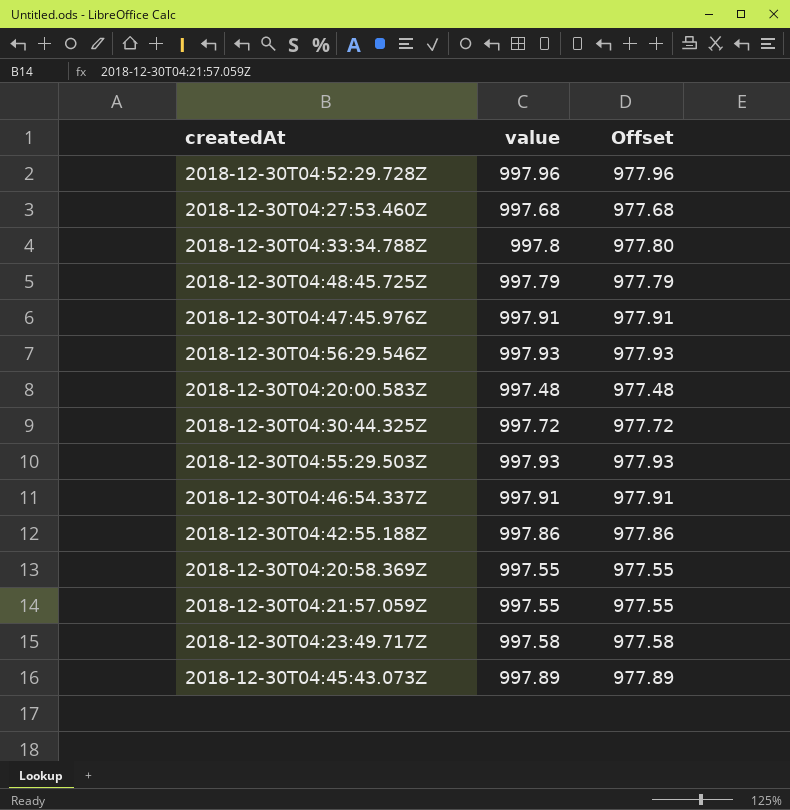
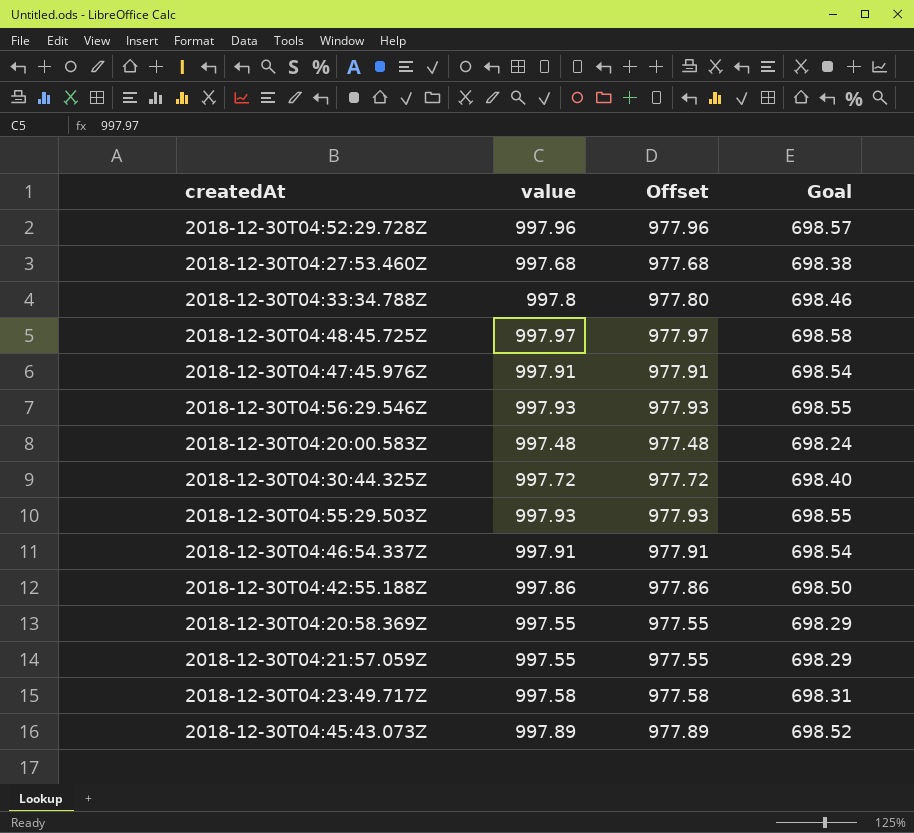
column Goal | formula: none -> [value] * 0.7
2018-12-30T04:48:45.725Z | value: 997.79 -> 997.97
2018-12-30T04:48:45.725Z | Offset: 977.79 -> 977.97

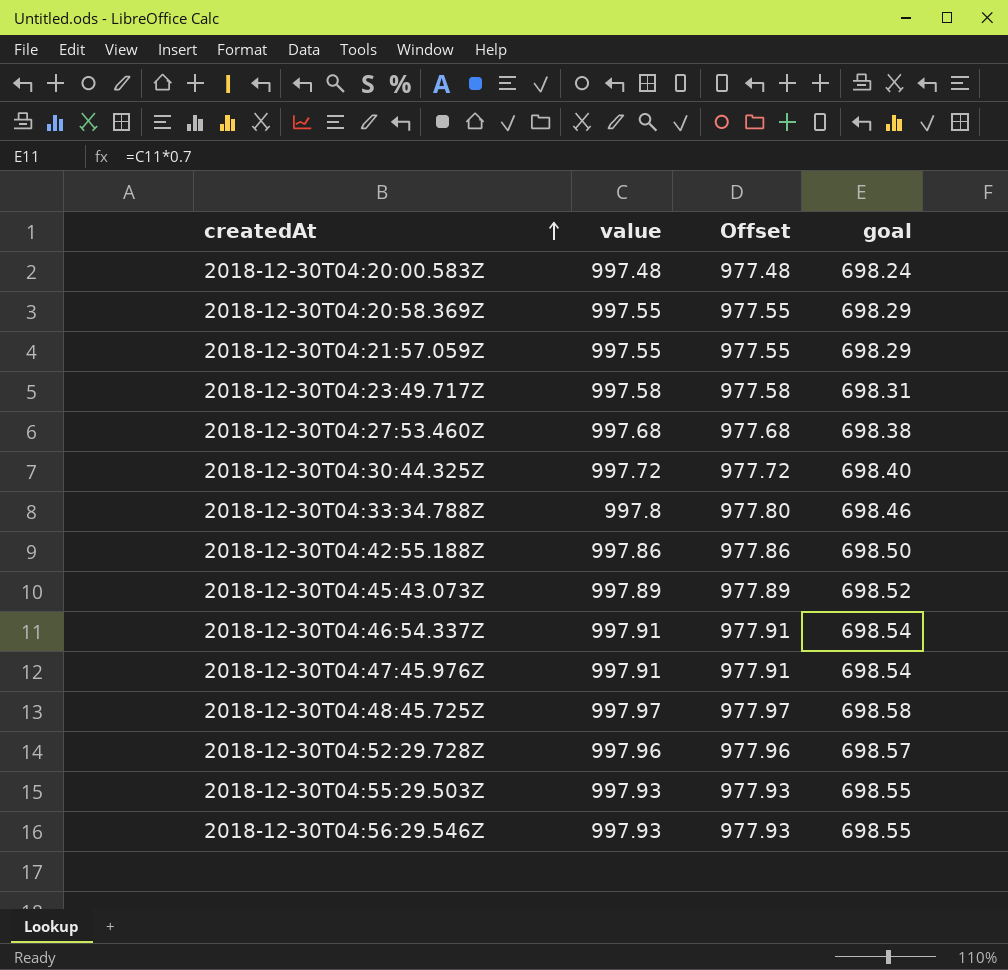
row order: none -> createdAt ascending
column name: Goal -> goal

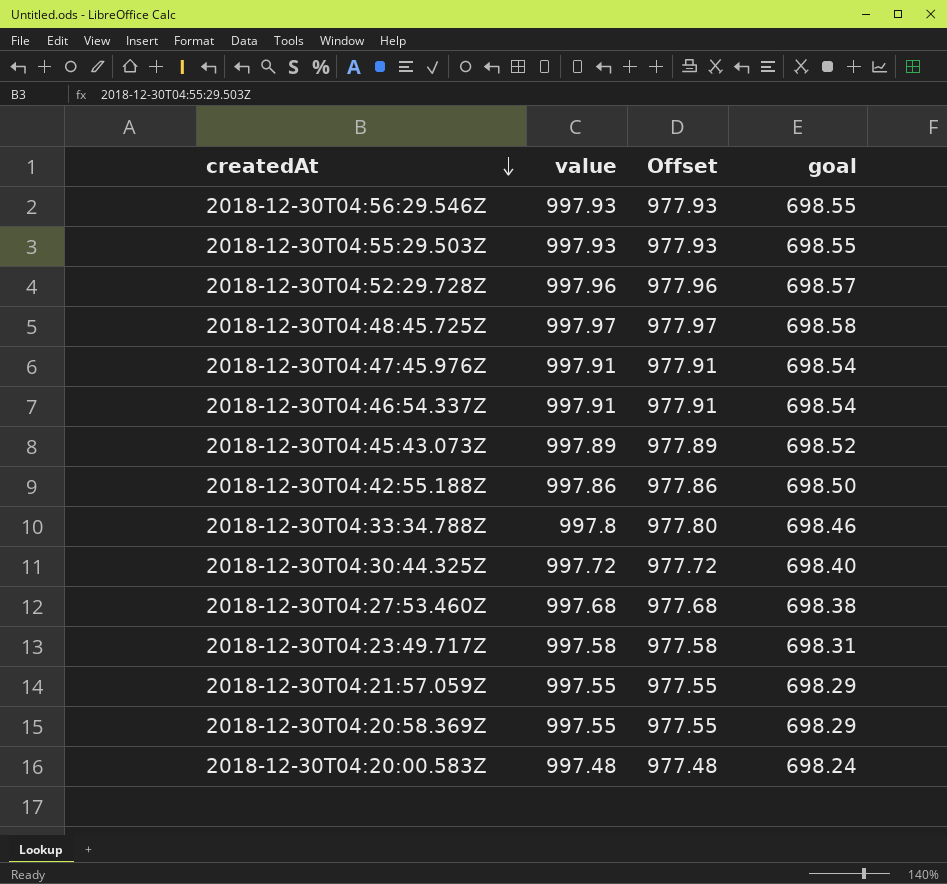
row order: createdAt ascending -> createdAt descending

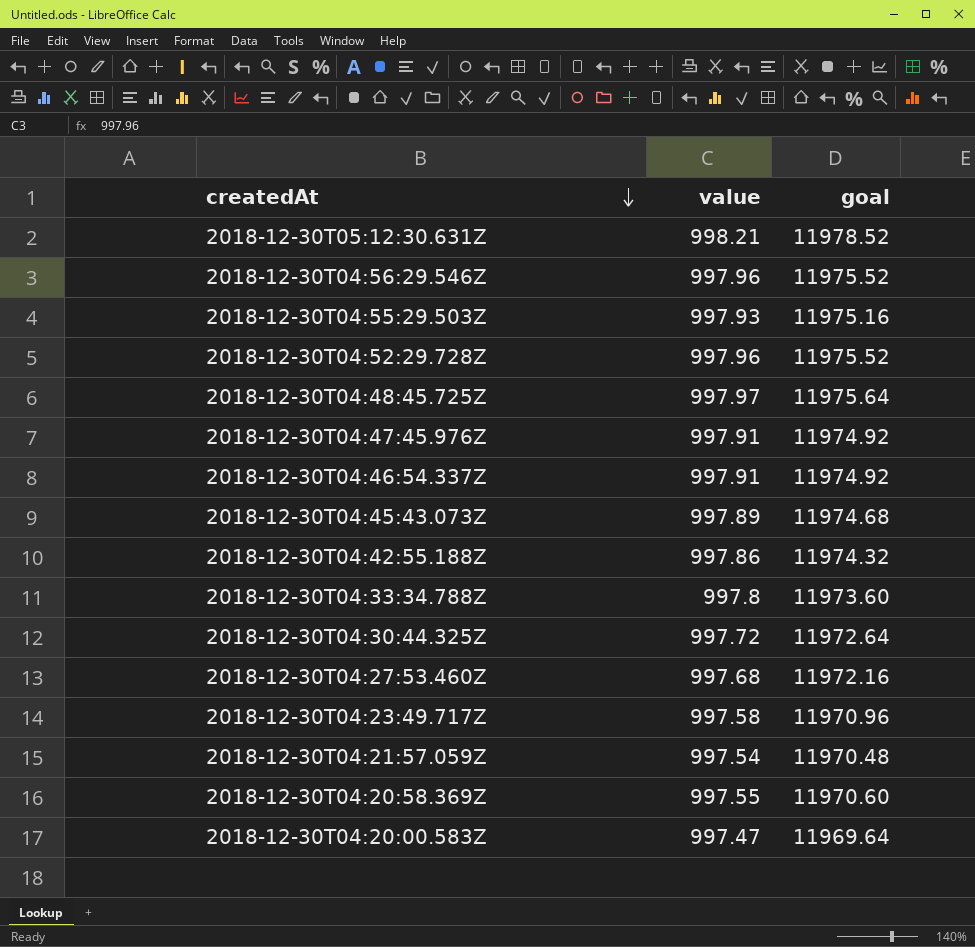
column Offset | formula: [value] - 20 -> none
column goal | formula: [value] * 0.7 -> [value] * 12
row 2018-12-30T05:12:30.631Z: none -> 998.21 | 11978.52
2018-12-30T04:56:29.546Z | value: 997.93 -> 997.96
2018-12-30T04:21:57.059Z | value: 997.55 -> 997.54
2018-12-30T04:20:00.583Z | value: 997.48 -> 997.47

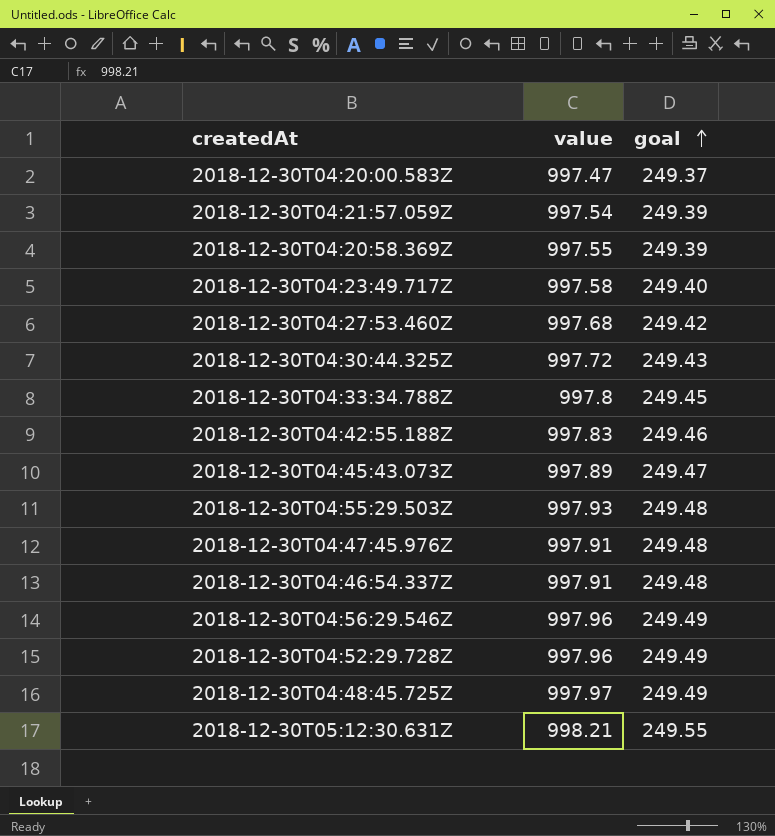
row order: createdAt descending -> goal ascending
column goal | formula: [value] * 12 -> [value] * 0.25
2018-12-30T04:42:55.188Z | value: 997.86 -> 997.83

